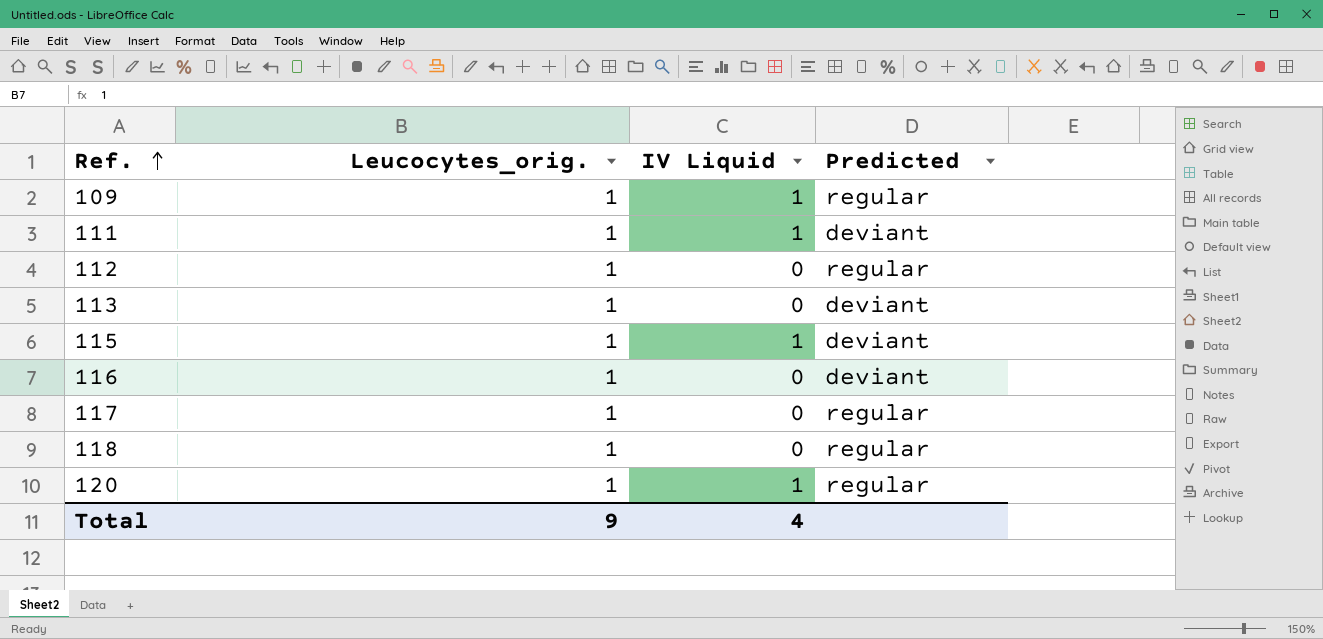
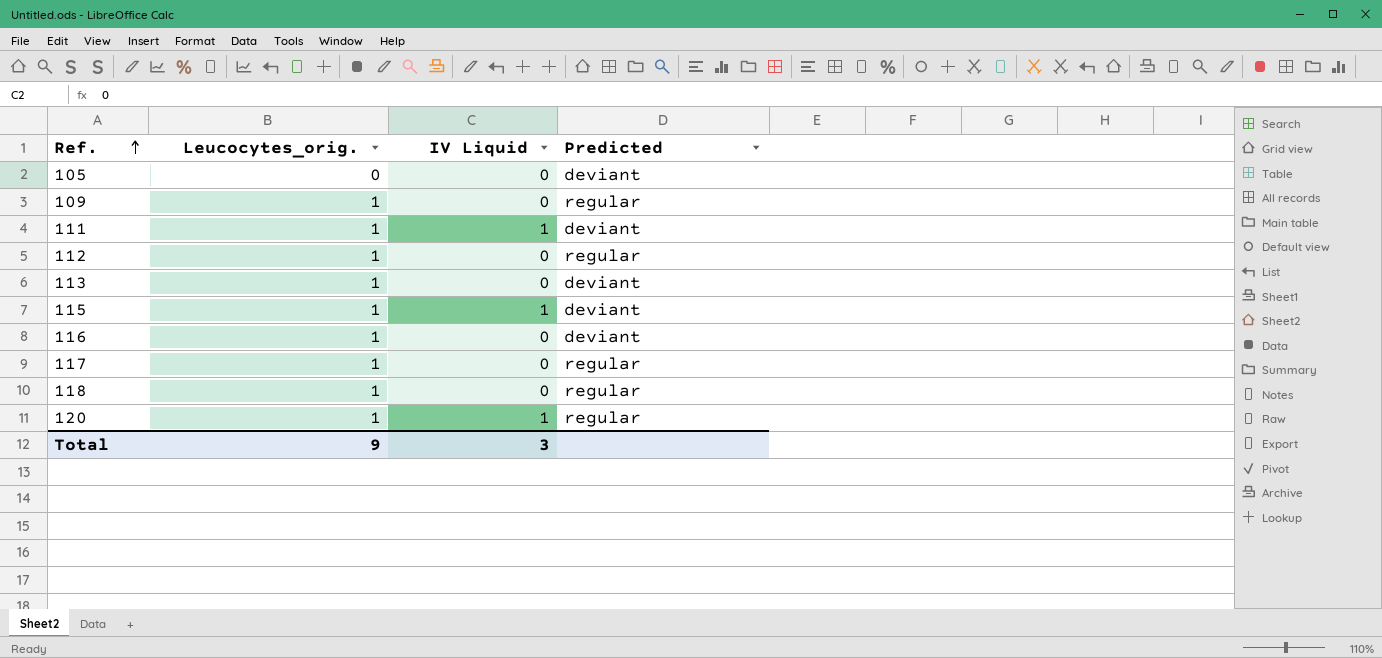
row 105: none -> 0 | 0 | deviant
109 | IV Liquid: 1 -> 0
Total | IV Liquid: 4 -> 3

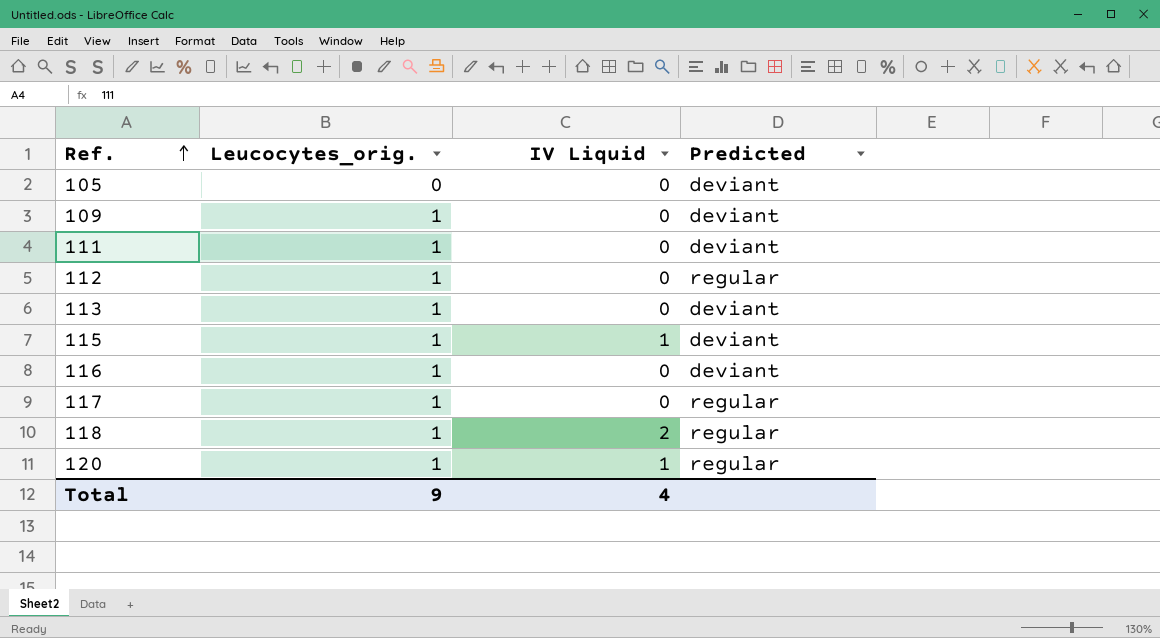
109 | Predicted: regular -> deviant
111 | IV Liquid: 1 -> 0
118 | IV Liquid: 0 -> 2
Total | IV Liquid: 3 -> 4

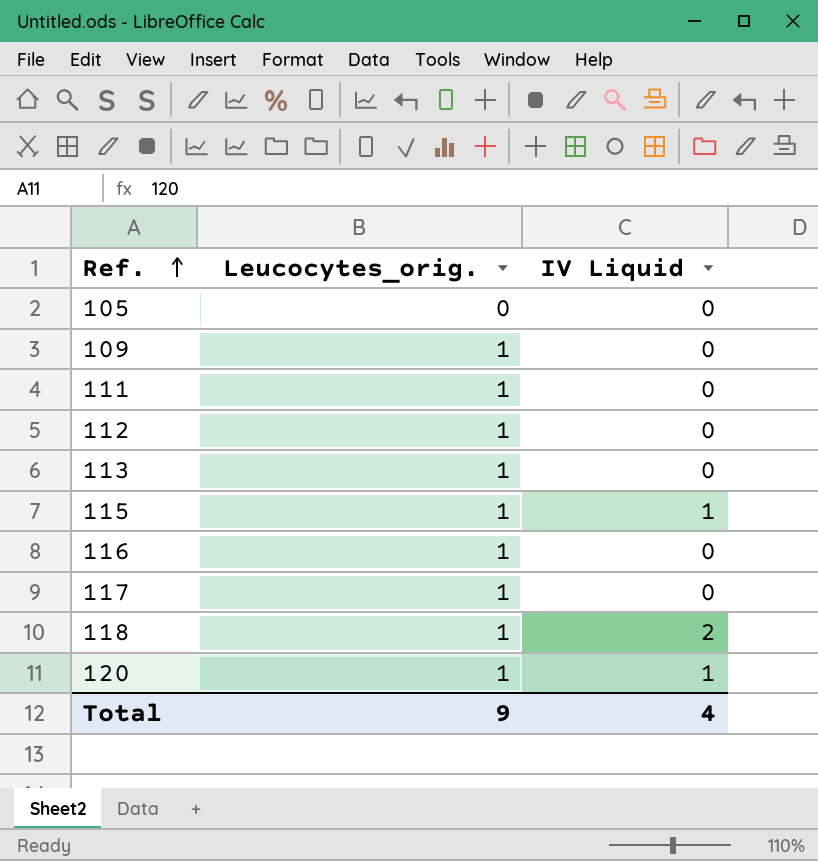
column Predicted | position: 4 -> none

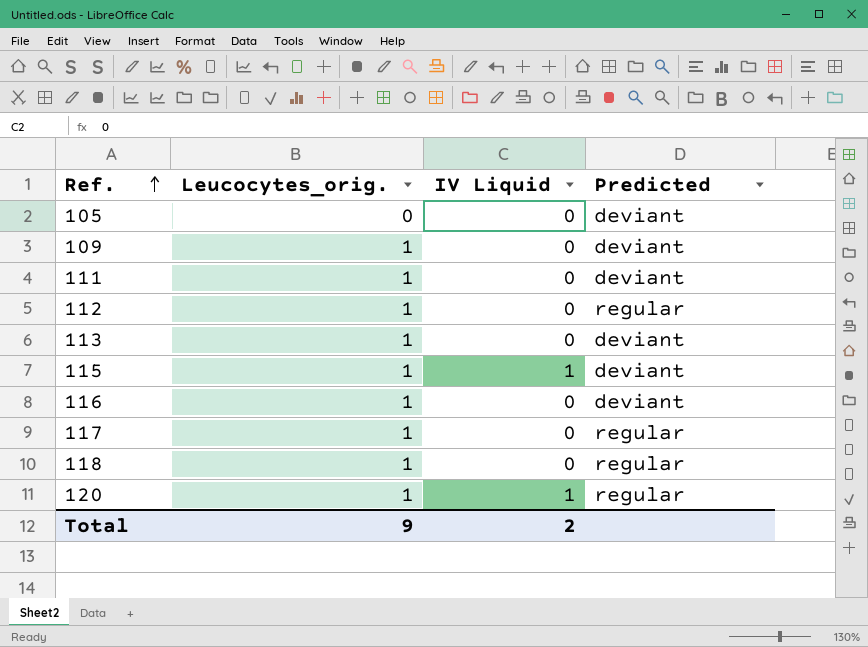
column Predicted | position: none -> 4
118 | IV Liquid: 2 -> 0
Total | IV Liquid: 4 -> 2

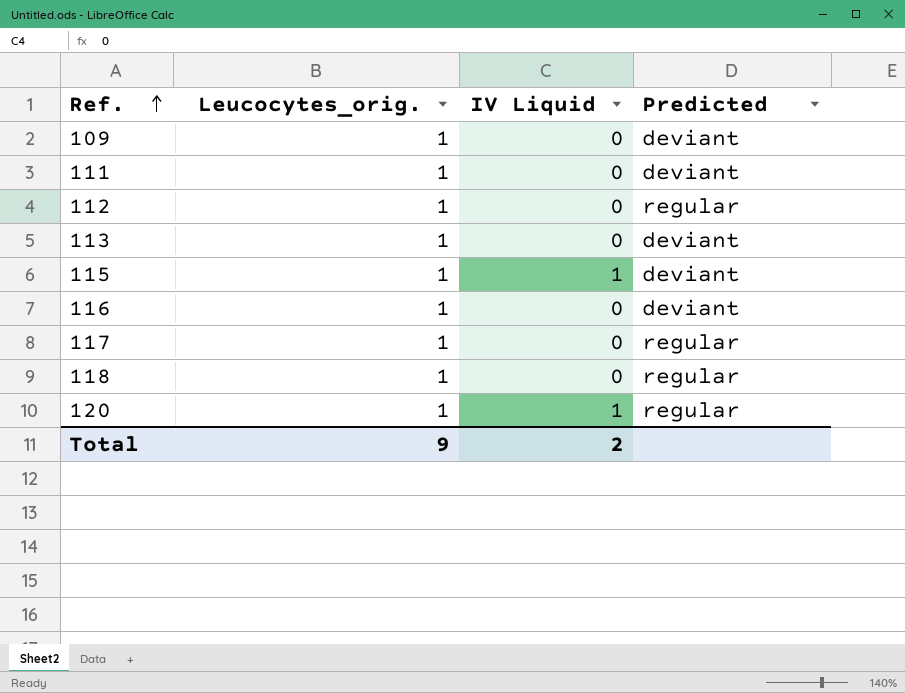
row 105: 0 | 0 | deviant -> none

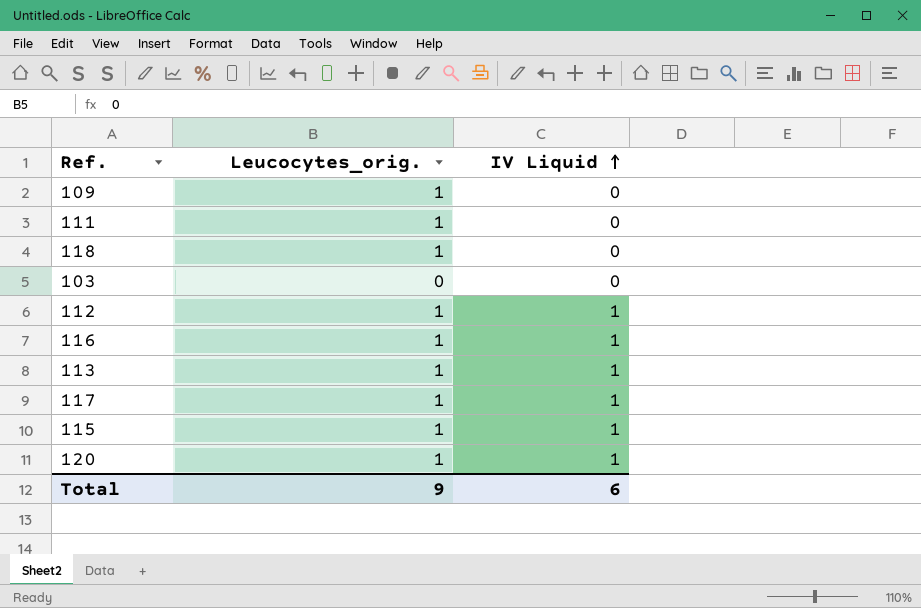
row order: Ref. ascending -> IV Liquid ascending
column Predicted | position: 4 -> none
row 103: none -> 0 | 0
112 | IV Liquid: 0 -> 1
116 | IV Liquid: 0 -> 1
113 | IV Liquid: 0 -> 1
117 | IV Liquid: 0 -> 1
Total | IV Liquid: 2 -> 6

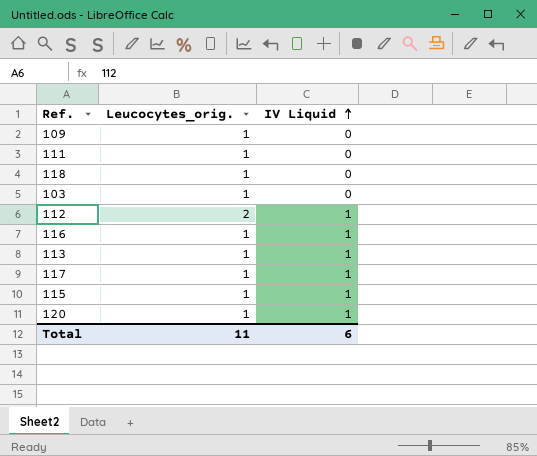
103 | Leucocytes_orig.: 0 -> 1
112 | Leucocytes_orig.: 1 -> 2
Total | Leucocytes_orig.: 9 -> 11

